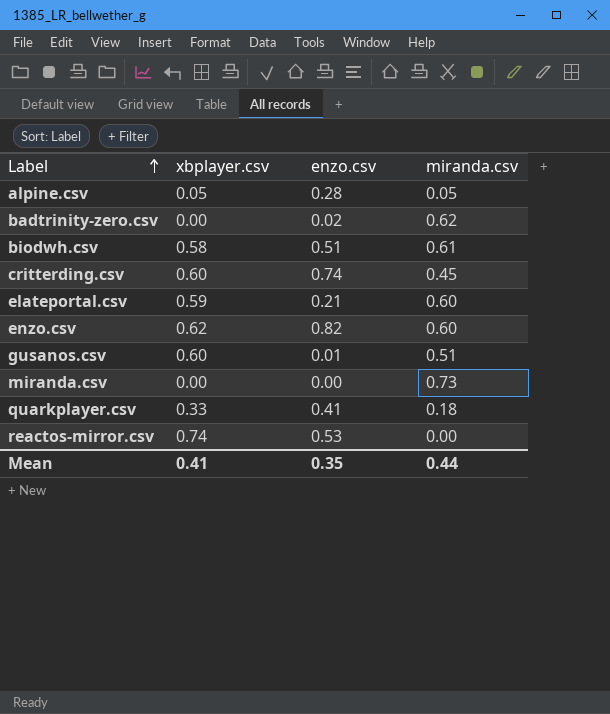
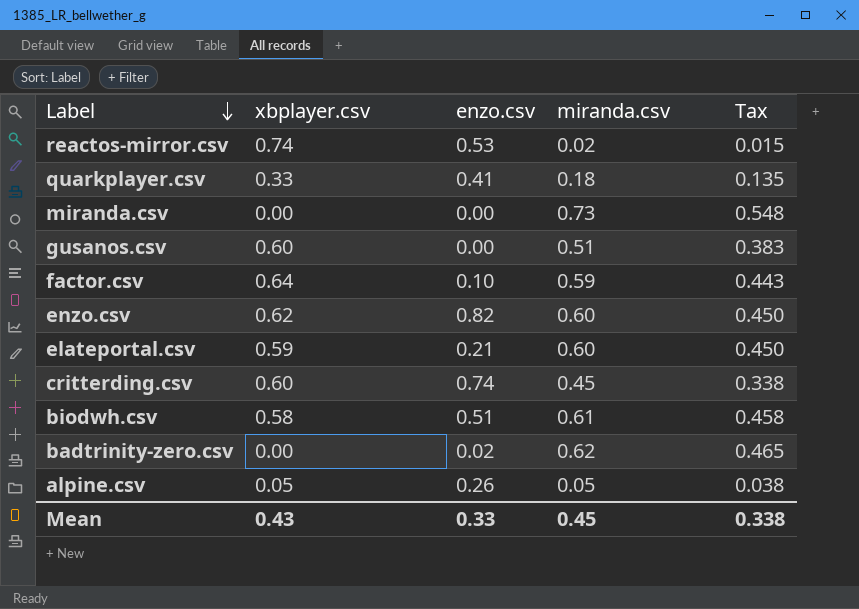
row order: Label ascending -> Label descending
column Tax | formula: none -> [miranda.csv] * 0.75
reactos-mirror.csv | miranda.csv: 0.00 -> 0.02
gusanos.csv | enzo.csv: 0.01 -> 0.00
row factor.csv: none -> 0.64 | 0.10 | 0.59 | 0.443
alpine.csv | enzo.csv: 0.28 -> 0.26
Mean | xbplayer.csv: 0.41 -> 0.43
Mean | enzo.csv: 0.35 -> 0.33
Mean | miranda.csv: 0.44 -> 0.45

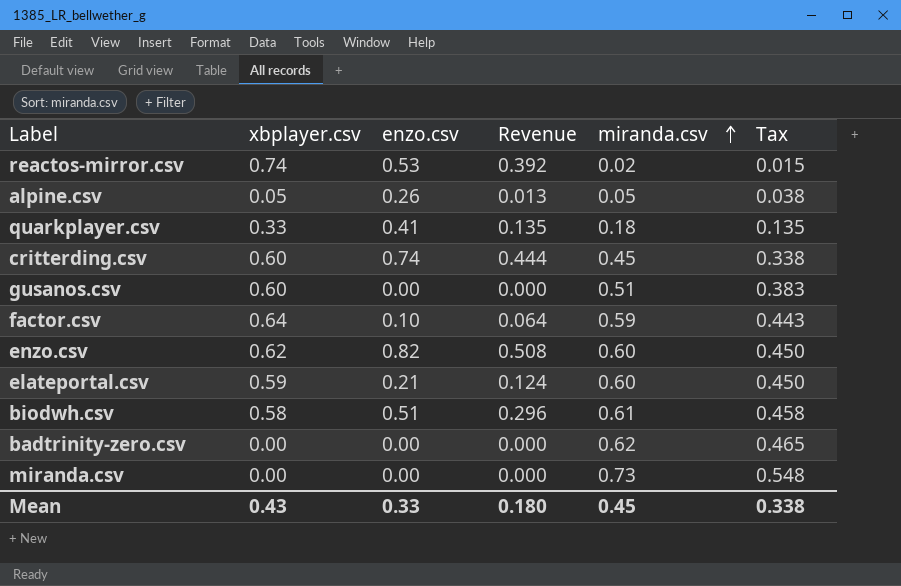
row order: Label descending -> miranda.csv ascending
column Revenue | formula: none -> [xbplayer.csv] * [enzo.csv]
badtrinity-zero.csv | enzo.csv: 0.02 -> 0.00

